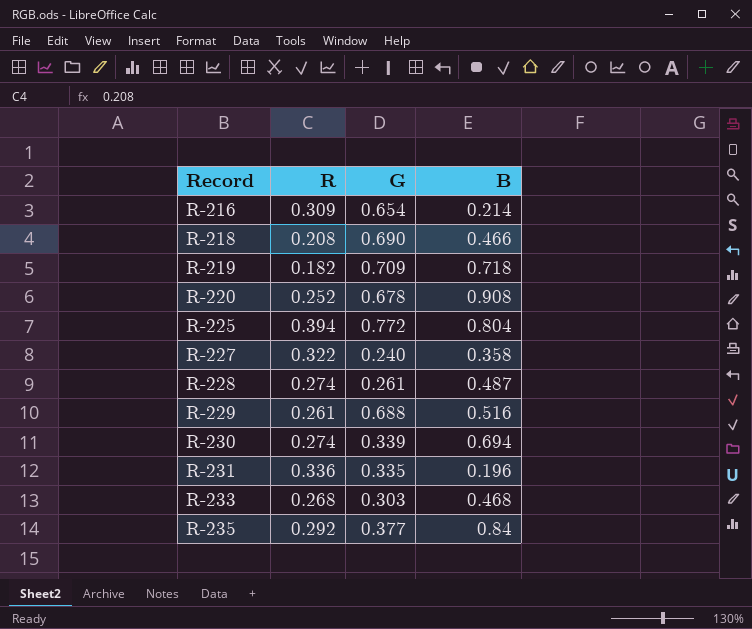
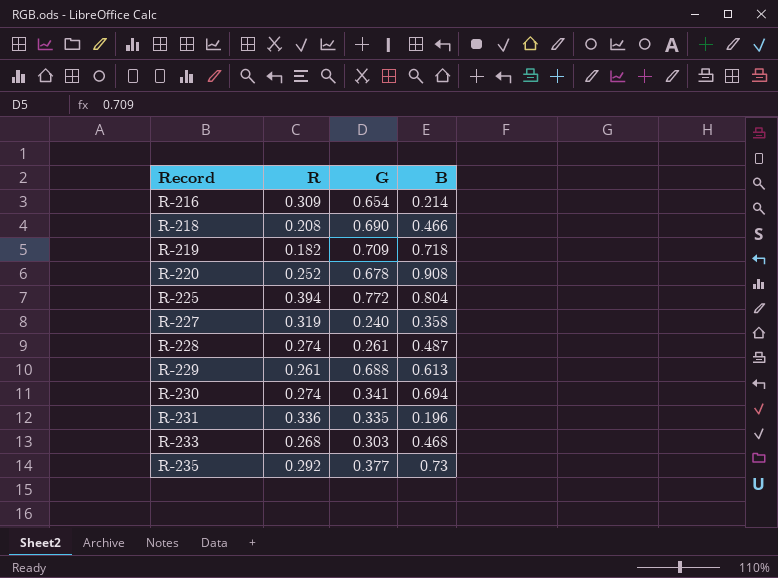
R-227 | R: 0.322 -> 0.319
R-229 | B: 0.516 -> 0.613
R-230 | G: 0.339 -> 0.341
R-235 | B: 0.84 -> 0.73

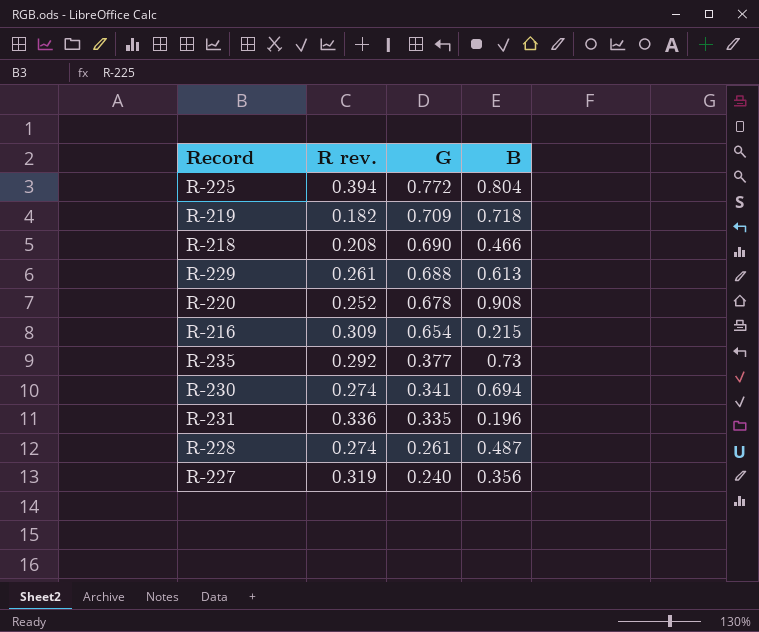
row order: Record ascending -> G descending
column name: R -> R rev.
row R-233: 0.268 | 0.303 | 0.468 -> none
R-216 | B: 0.214 -> 0.215
R-227 | B: 0.358 -> 0.356

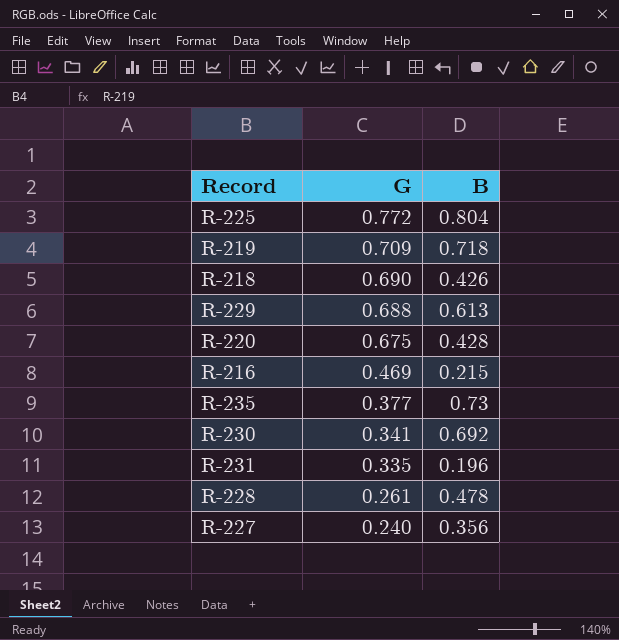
column R rev. | position: 2 -> none
R-218 | B: 0.466 -> 0.426
R-220 | G: 0.678 -> 0.675
R-220 | B: 0.908 -> 0.428
R-216 | G: 0.654 -> 0.469
R-230 | B: 0.694 -> 0.692
R-228 | B: 0.487 -> 0.478

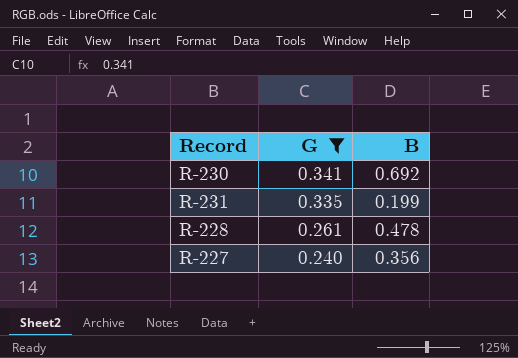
filter: none -> G <= 0.341
R-231 | B: 0.196 -> 0.199

